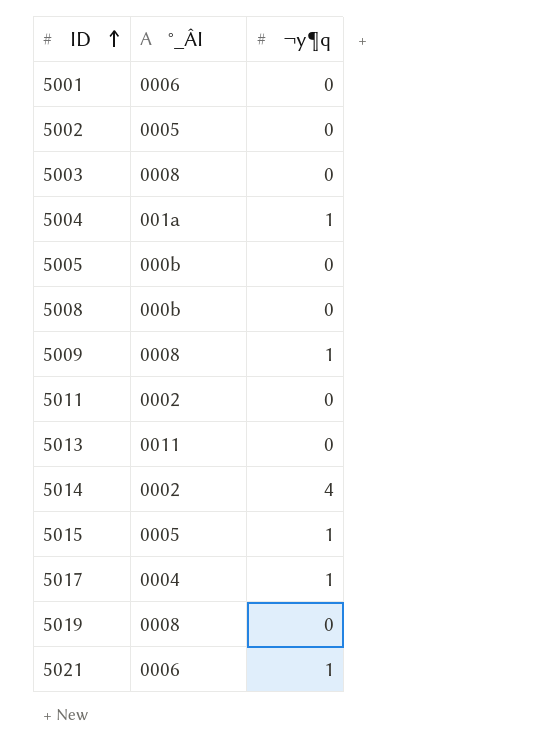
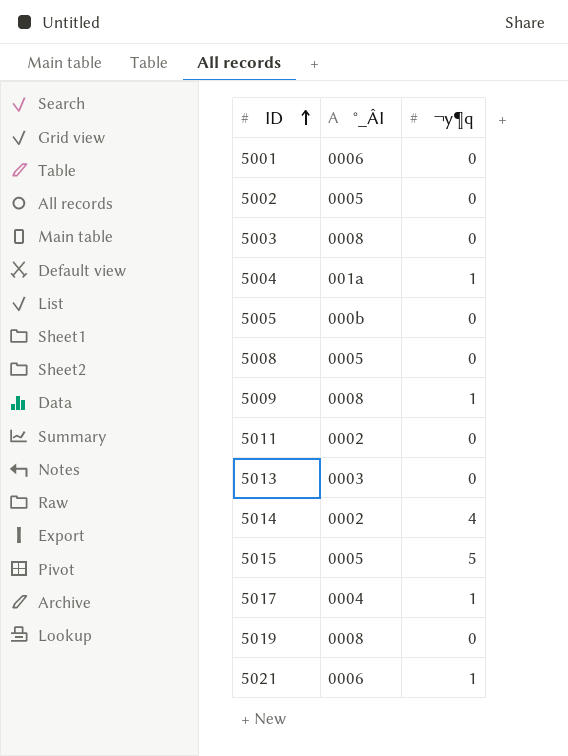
5008 | °_ÂI: 000b -> 0005
5013 | °_ÂI: 0011 -> 0003
5015 | ¬y¶q: 1 -> 5

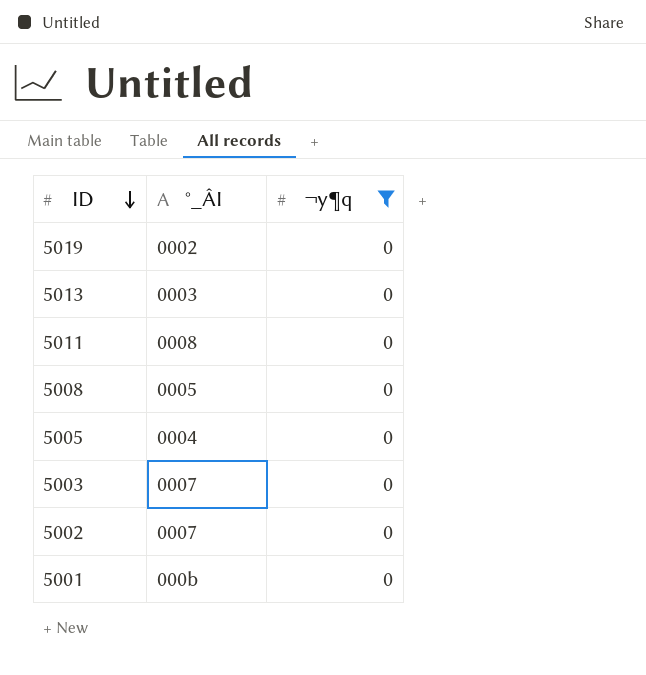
filter: none -> ¬y¶q = 0
row order: ID ascending -> ID descending
5019 | °_ÂI: 0008 -> 0002
5011 | °_ÂI: 0002 -> 0008
5005 | °_ÂI: 000b -> 0004
5003 | °_ÂI: 0008 -> 0007
5002 | °_ÂI: 0005 -> 0007
5001 | °_ÂI: 0006 -> 000b

